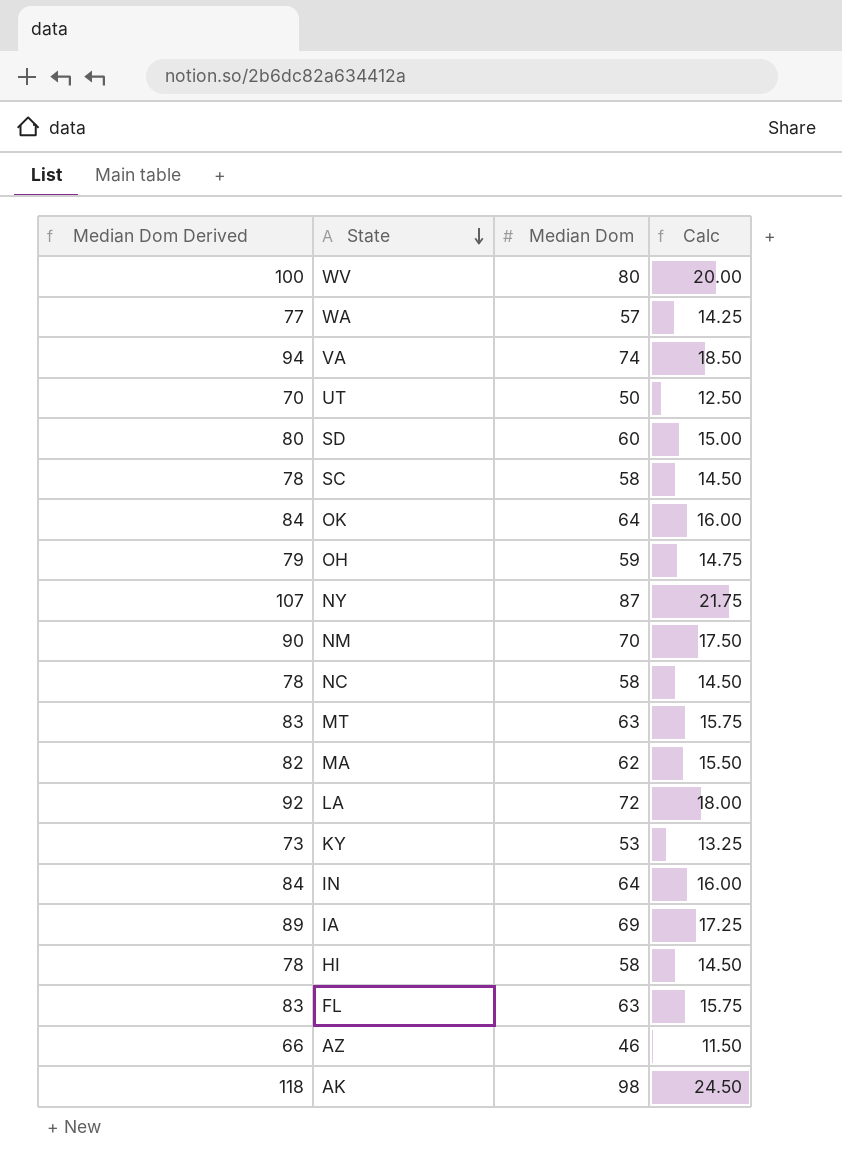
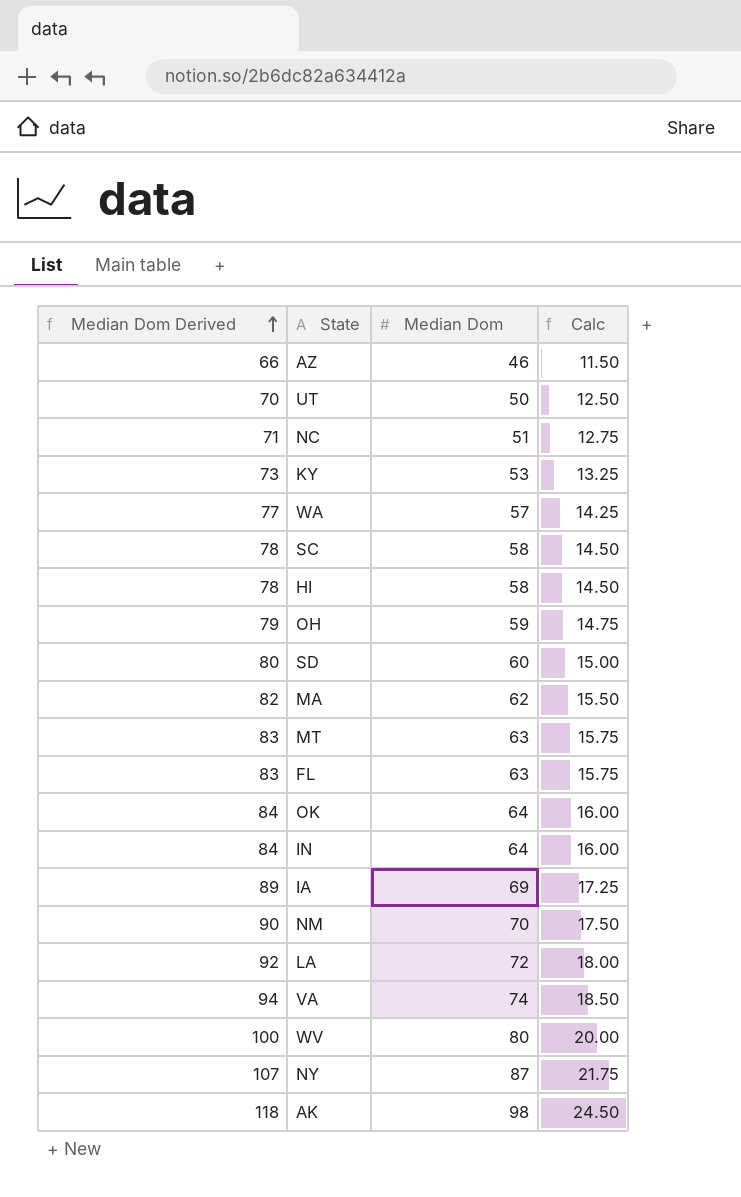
row order: State descending -> Median Dom Derived ascending
NC | Median Dom Derived: 78 -> 71
NC | Median Dom: 58 -> 51
NC | Calc: 14.50 -> 12.75

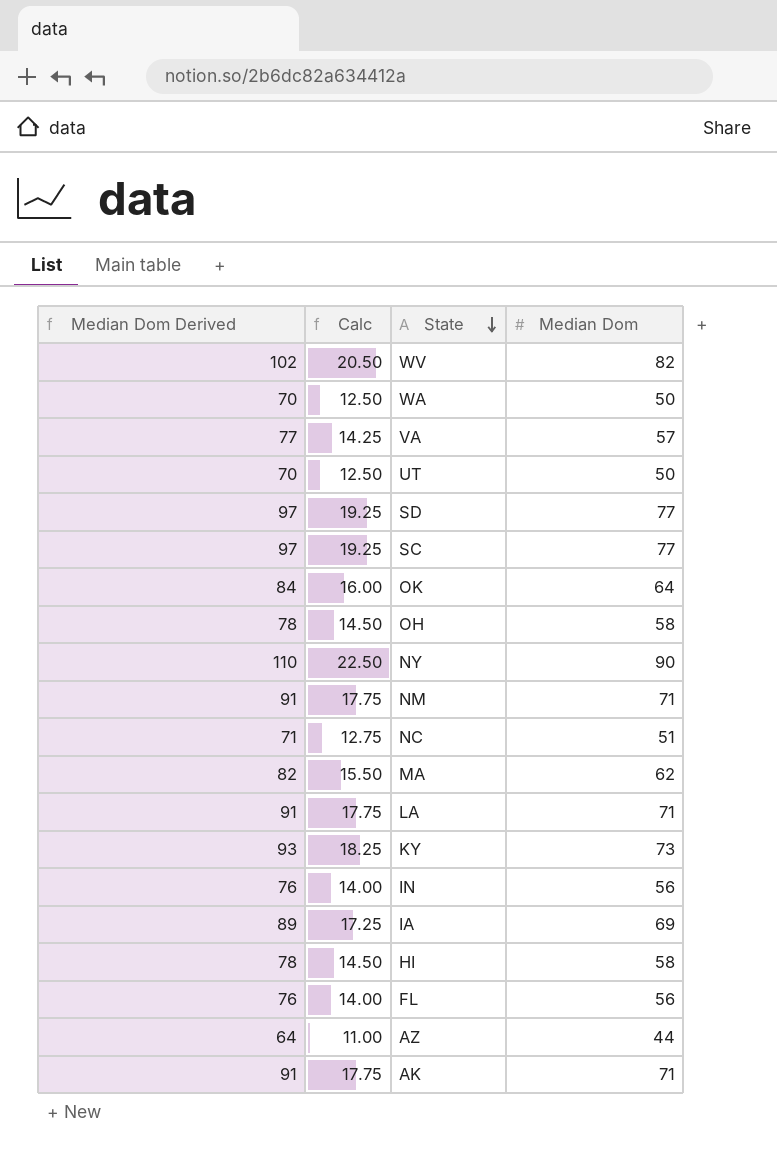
row order: Median Dom Derived ascending -> State descending
column Calc | position: 4 -> 2
row MT: 83 | 63 | 15.75 -> none
WV | Median Dom Derived: 100 -> 102
WV | Calc: 20.00 -> 20.50
WV | Median Dom: 80 -> 82
WA | Median Dom Derived: 77 -> 70
WA | Calc: 14.25 -> 12.50
WA | Median Dom: 57 -> 50
VA | Median Dom Derived: 94 -> 77
VA | Calc: 18.50 -> 14.25
VA | Median Dom: 74 -> 57
SD | Median Dom Derived: 80 -> 97
SD | Calc: 15.00 -> 19.25
SD | Median Dom: 60 -> 77
SC | Median Dom Derived: 78 -> 97
SC | Calc: 14.50 -> 19.25
SC | Median Dom: 58 -> 77
OH | Median Dom Derived: 79 -> 78
OH | Calc: 14.75 -> 14.50
OH | Median Dom: 59 -> 58
NY | Median Dom Derived: 107 -> 110
NY | Calc: 21.75 -> 22.50
NY | Median Dom: 87 -> 90
NM | Median Dom Derived: 90 -> 91
NM | Calc: 17.50 -> 17.75
NM | Median Dom: 70 -> 71
LA | Median Dom Derived: 92 -> 91
LA | Calc: 18.00 -> 17.75
LA | Median Dom: 72 -> 71
KY | Median Dom Derived: 73 -> 93
KY | Calc: 13.25 -> 18.25
KY | Median Dom: 53 -> 73
IN | Median Dom Derived: 84 -> 76
IN | Calc: 16.00 -> 14.00
IN | Median Dom: 64 -> 56
FL | Median Dom Derived: 83 -> 76
FL | Calc: 15.75 -> 14.00
FL | Median Dom: 63 -> 56
AZ | Median Dom Derived: 66 -> 64
AZ | Calc: 11.50 -> 11.00
AZ | Median Dom: 46 -> 44
AK | Median Dom Derived: 118 -> 91
AK | Calc: 24.50 -> 17.75
AK | Median Dom: 98 -> 71

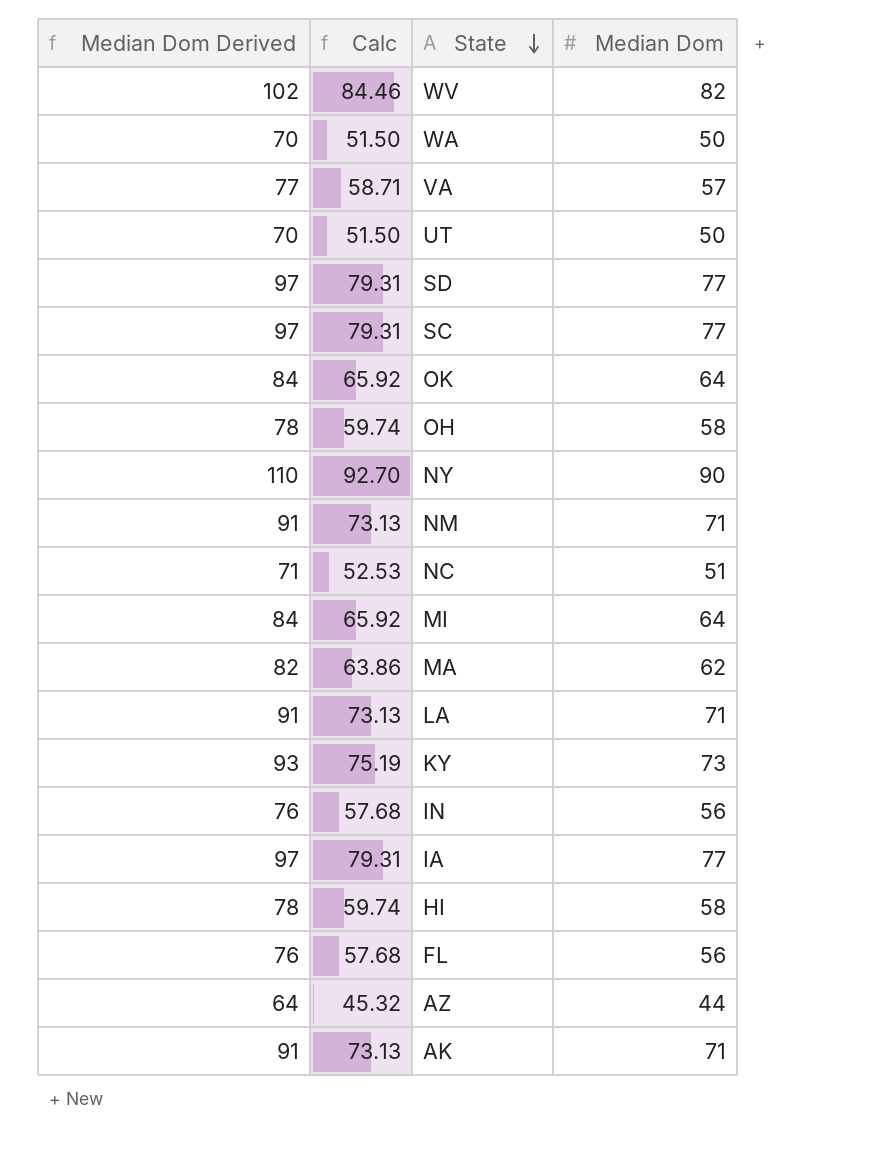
column Calc | formula: [Median Dom] * 0.25 -> [Median Dom] * 1.03
row MI: none -> 84 | 65.92 | 64
IA | Median Dom Derived: 89 -> 97
IA | Median Dom: 69 -> 77

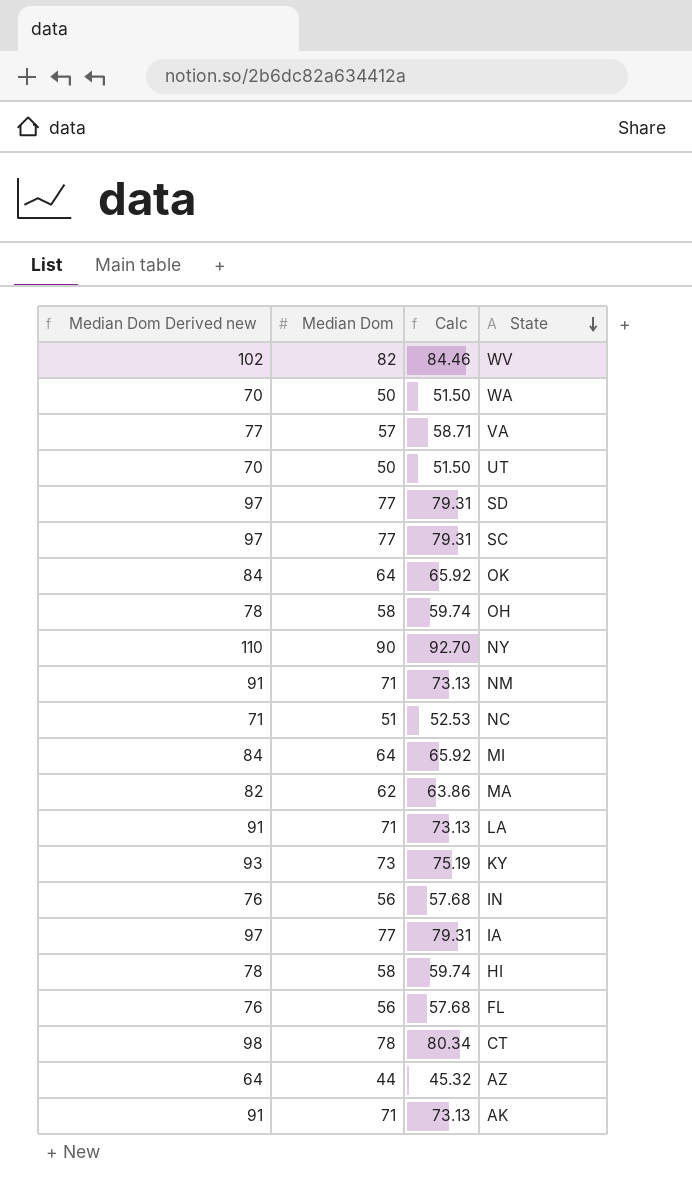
column name: Median Dom Derived -> Median Dom Derived new
column Median Dom | position: 4 -> 2
row CT: none -> 98 | 78 | 80.34

